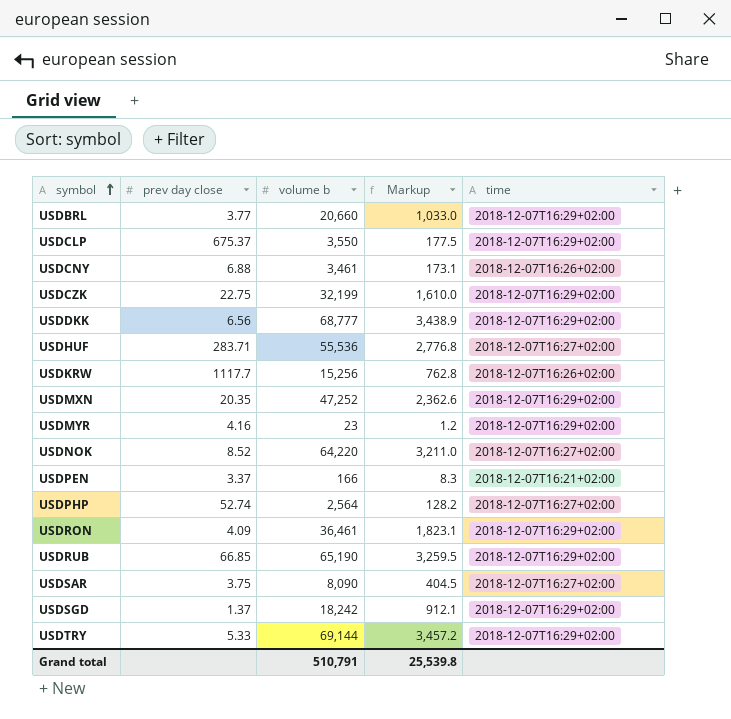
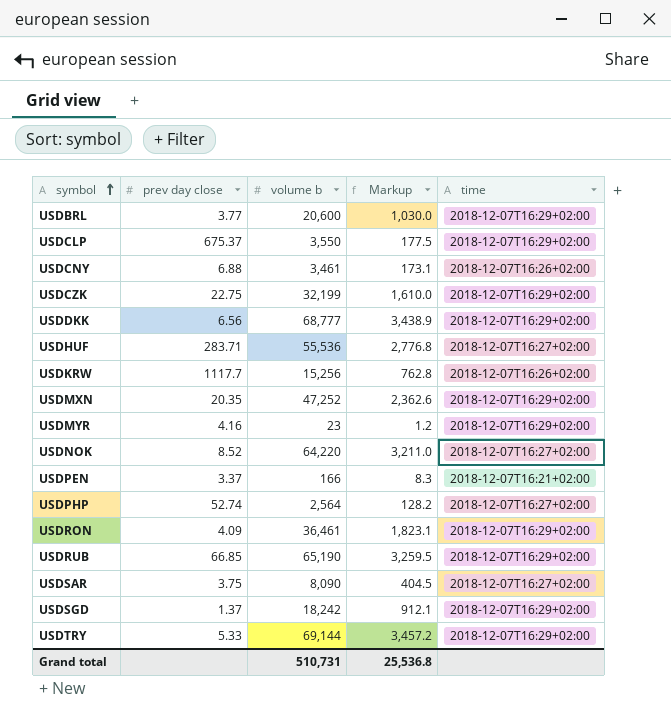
USDBRL | volume b: 20,660 -> 20,600
USDBRL | Markup: 1,033.0 -> 1,030.0
Grand total | volume b: 510,791 -> 510,731
Grand total | Markup: 25,539.8 -> 25,536.8

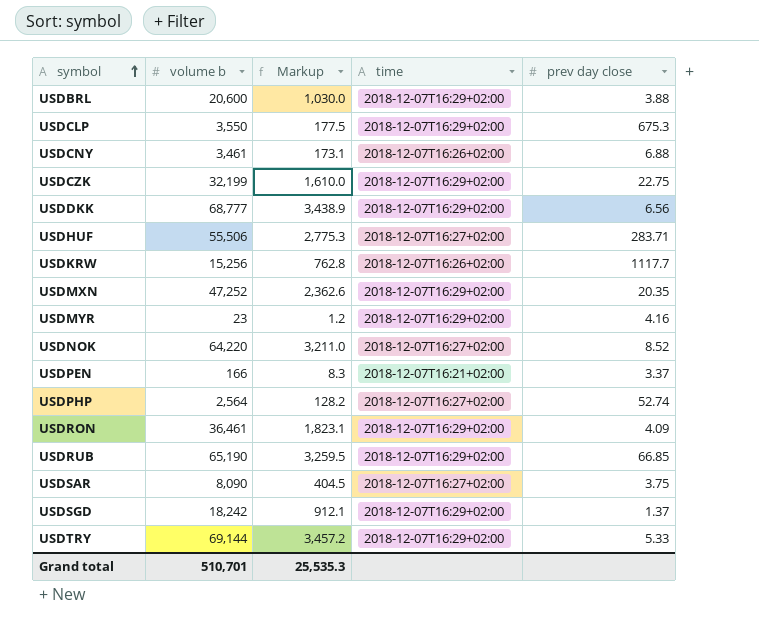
column prev day close | position: 2 -> 5
USDBRL | prev day close: 3.77 -> 3.88
USDCLP | prev day close: 675.37 -> 675.3
USDHUF | volume b: 55,536 -> 55,506
USDHUF | Markup: 2,776.8 -> 2,775.3
Grand total | volume b: 510,731 -> 510,701
Grand total | Markup: 25,536.8 -> 25,535.3

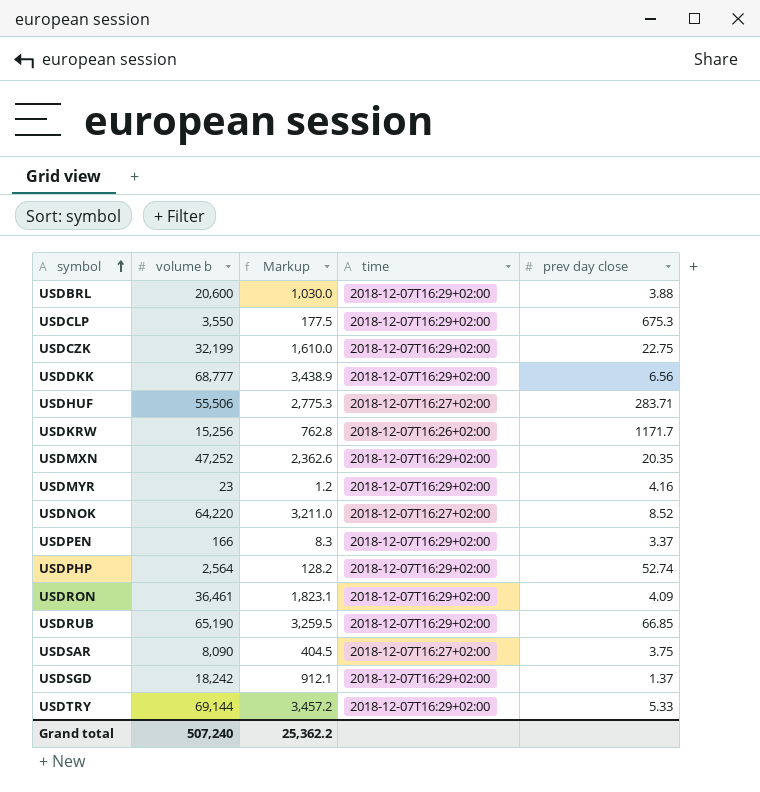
row USDCNY: 3,461 | 173.1 | 2018-12-07T16:26+02:00 | 6.88 -> none
USDKRW | prev day close: 1117.7 -> 1171.7
USDPEN | time: 2018-12-07T16:21+02:00 -> 2018-12-07T16:29+02:00
USDPHP | time: 2018-12-07T16:27+02:00 -> 2018-12-07T16:29+02:00
Grand total | volume b: 510,701 -> 507,240
Grand total | Markup: 25,535.3 -> 25,362.2

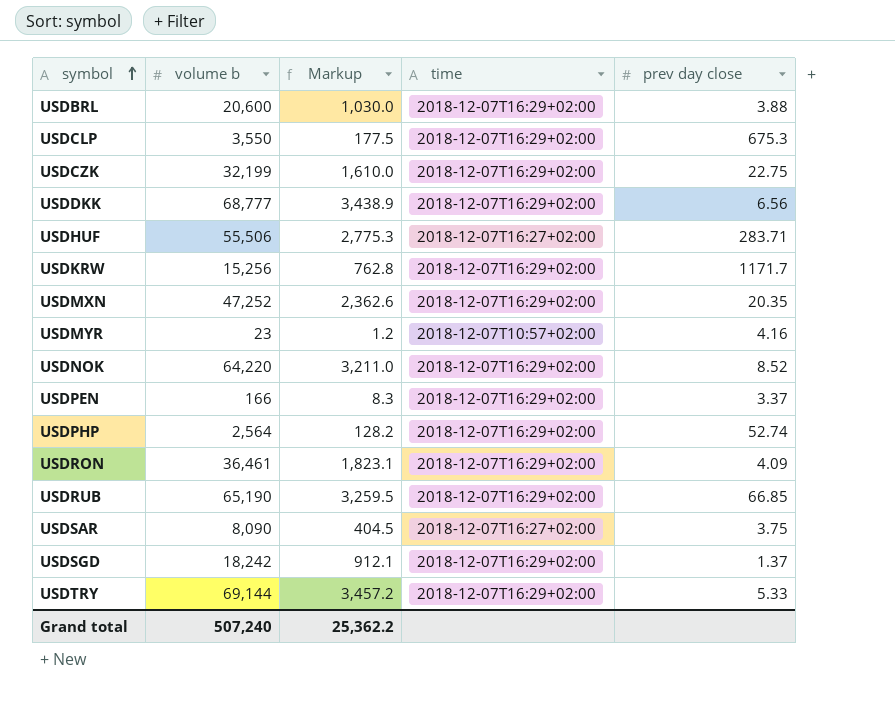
USDKRW | time: 2018-12-07T16:26+02:00 -> 2018-12-07T16:29+02:00
USDMYR | time: 2018-12-07T16:29+02:00 -> 2018-12-07T10:57+02:00
USDNOK | time: 2018-12-07T16:27+02:00 -> 2018-12-07T16:29+02:00

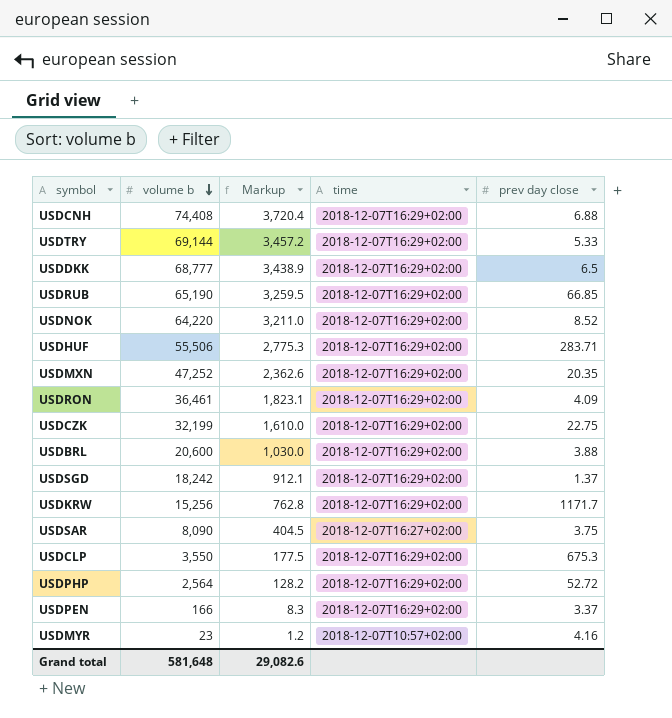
row order: symbol ascending -> volume b descending
row USDCNH: none -> 74,408 | 3,720.4 | 2018-12-07T16:29+02:00 | 6.88
USDDKK | prev day close: 6.56 -> 6.5
USDHUF | time: 2018-12-07T16:27+02:00 -> 2018-12-07T16:29+02:00
USDPHP | prev day close: 52.74 -> 52.72
Grand total | volume b: 507,240 -> 581,648
Grand total | Markup: 25,362.2 -> 29,082.6

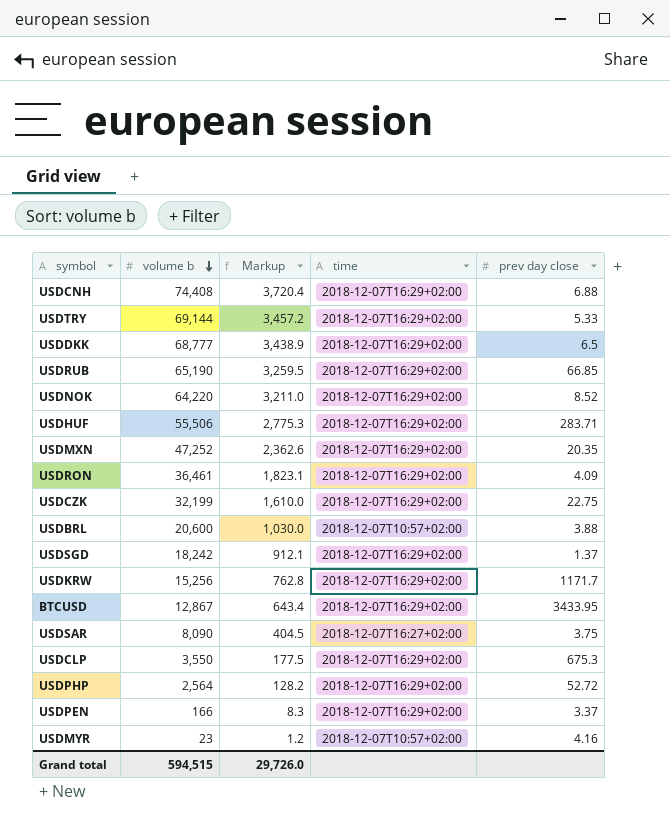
USDBRL | time: 2018-12-07T16:29+02:00 -> 2018-12-07T10:57+02:00
row BTCUSD: none -> 12,867 | 643.4 | 2018-12-07T16:29+02:00 | 3433.95
Grand total | volume b: 581,648 -> 594,515
Grand total | Markup: 29,082.6 -> 29,726.0

